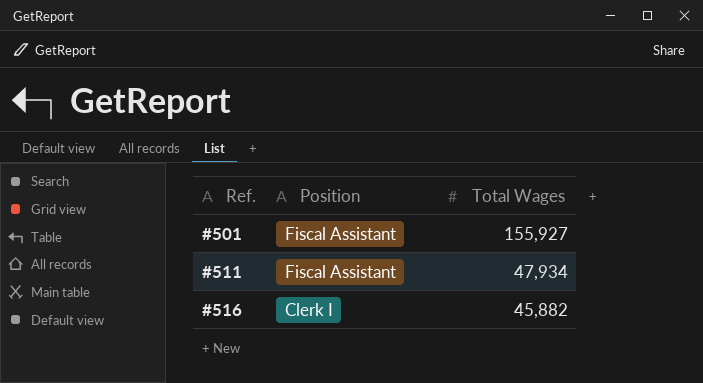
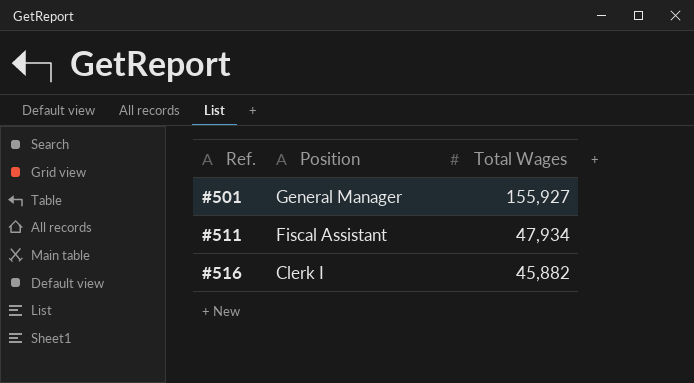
#501 | Position: Fiscal Assistant -> General Manager

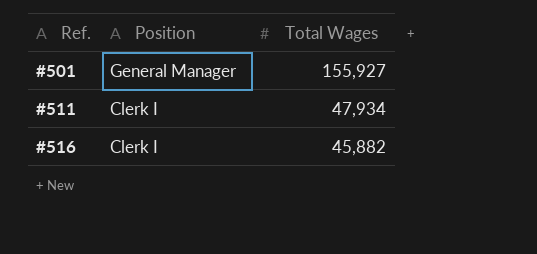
#511 | Position: Fiscal Assistant -> Clerk I

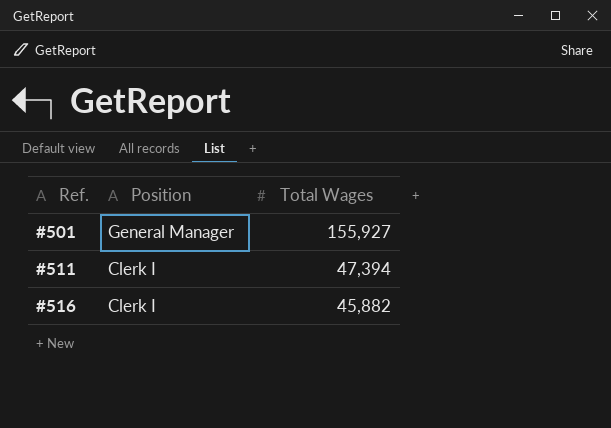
#511 | Total Wages: 47,934 -> 47,394

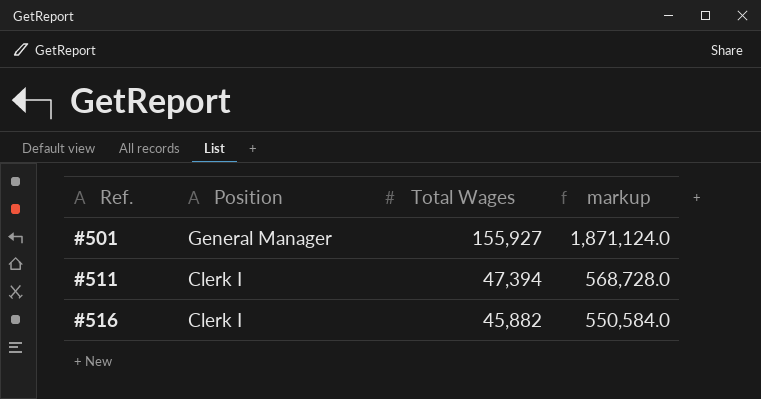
column markup | formula: none -> [Total Wages] * 12

